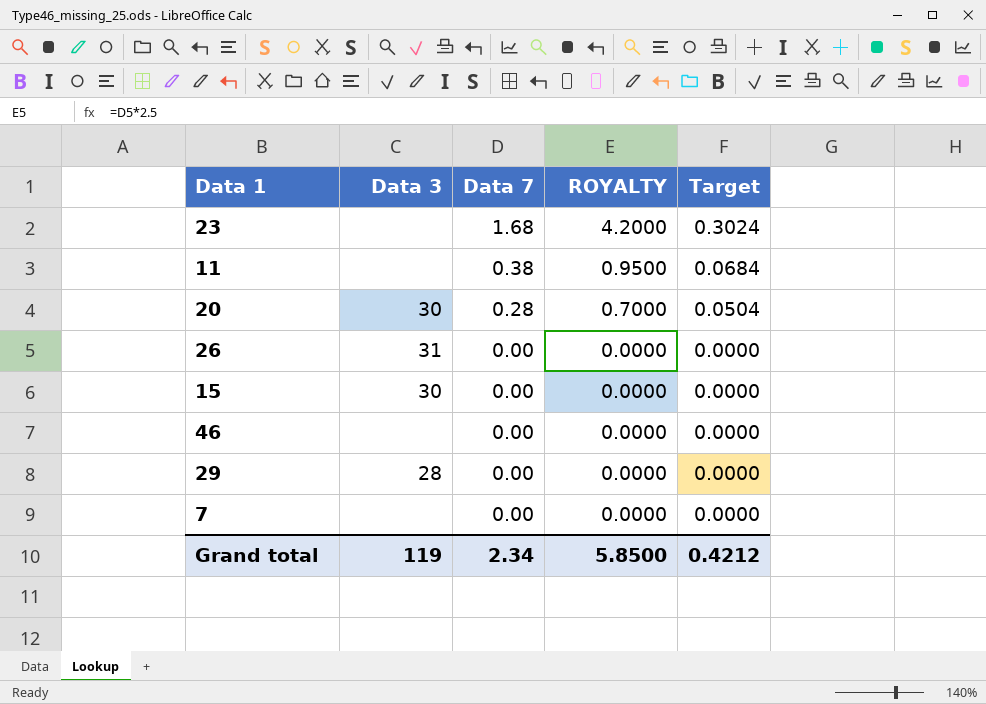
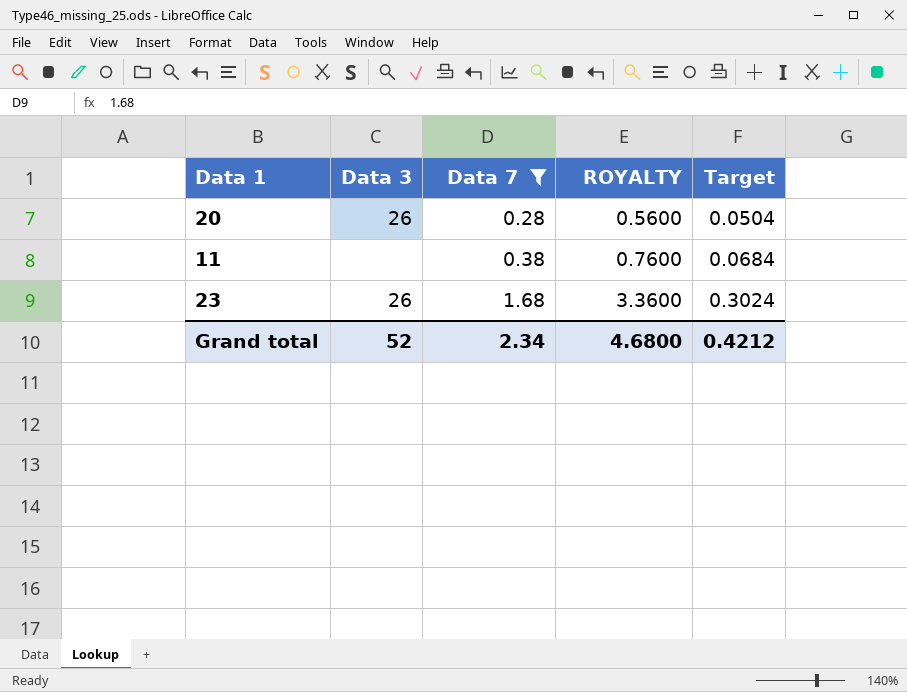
filter: none -> Data 7 != 0.00
row order: Data 7 descending -> Data 7 ascending
column ROYALTY | formula: [Data 7] * 2.5 -> [Data 7] * 2
20 | Data 3: 30 -> 26
23 | Data 3: none -> 26
Grand total | Data 3: 119 -> 52
Grand total | ROYALTY: 5.8500 -> 4.6800

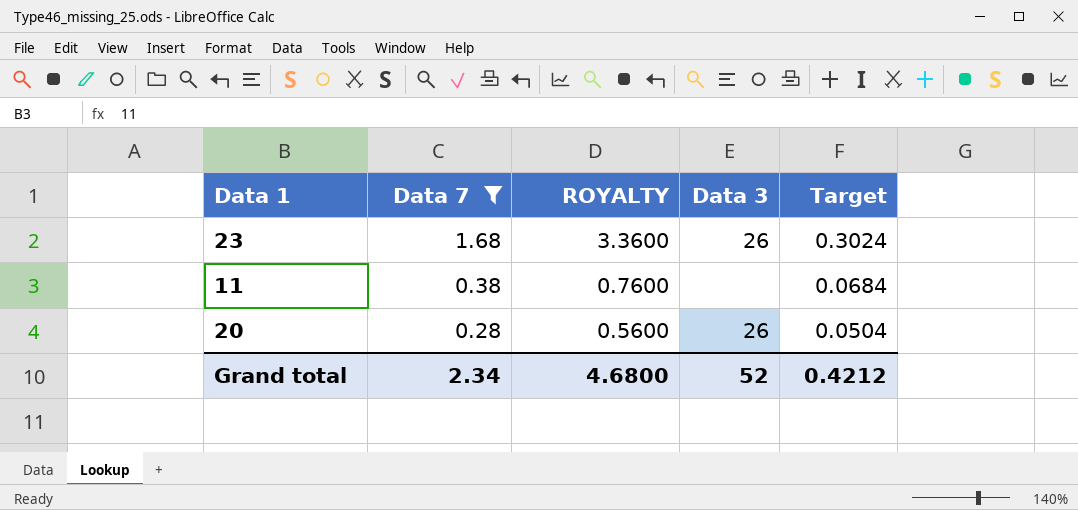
row order: Data 7 ascending -> Data 7 descending
column Data 3 | position: 2 -> 4

